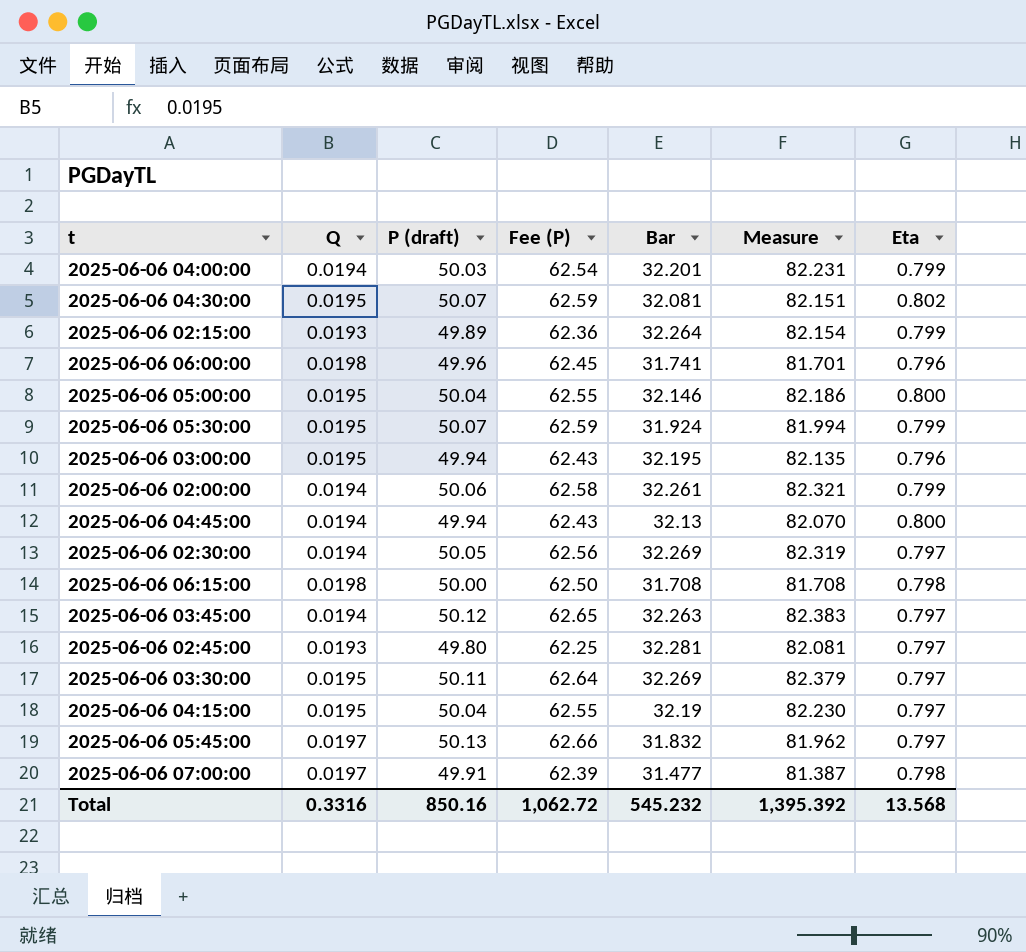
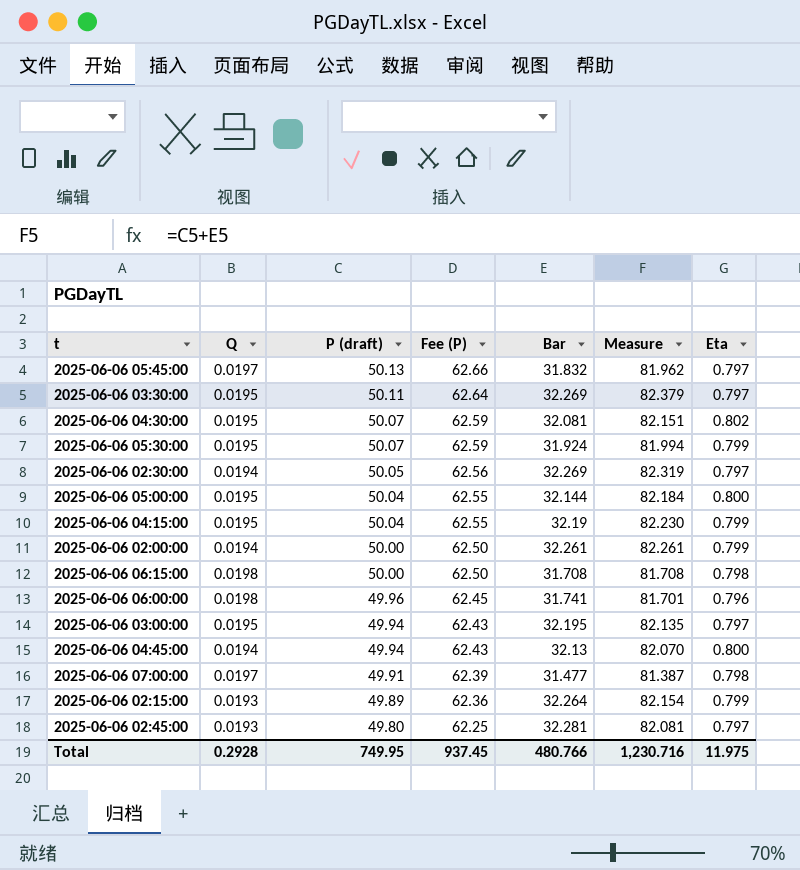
row order: none -> P (draft) descending
row 2025-06-06 04:00:00: 0.0194 | 50.03 | 62.54 | 32.201 | 82.231 | 0.799 -> none
row 2025-06-06 03:45:00: 0.0194 | 50.12 | 62.65 | 32.263 | 82.383 | 0.797 -> none
2025-06-06 05:00:00 | Bar: 32.146 -> 32.144
2025-06-06 05:00:00 | Measure: 82.186 -> 82.184
2025-06-06 04:15:00 | Eta: 0.797 -> 0.799
2025-06-06 02:00:00 | P (draft): 50.06 -> 50.00
2025-06-06 02:00:00 | Fee (P): 62.58 -> 62.50
2025-06-06 02:00:00 | Measure: 82.321 -> 82.261
2025-06-06 03:00:00 | Eta: 0.796 -> 0.797
Total | Q: 0.3316 -> 0.2928
Total | P (draft): 850.16 -> 749.95
Total | Fee (P): 1,062.72 -> 937.45
Total | Bar: 545.232 -> 480.766
Total | Measure: 1,395.392 -> 1,230.716
Total | Eta: 13.568 -> 11.975

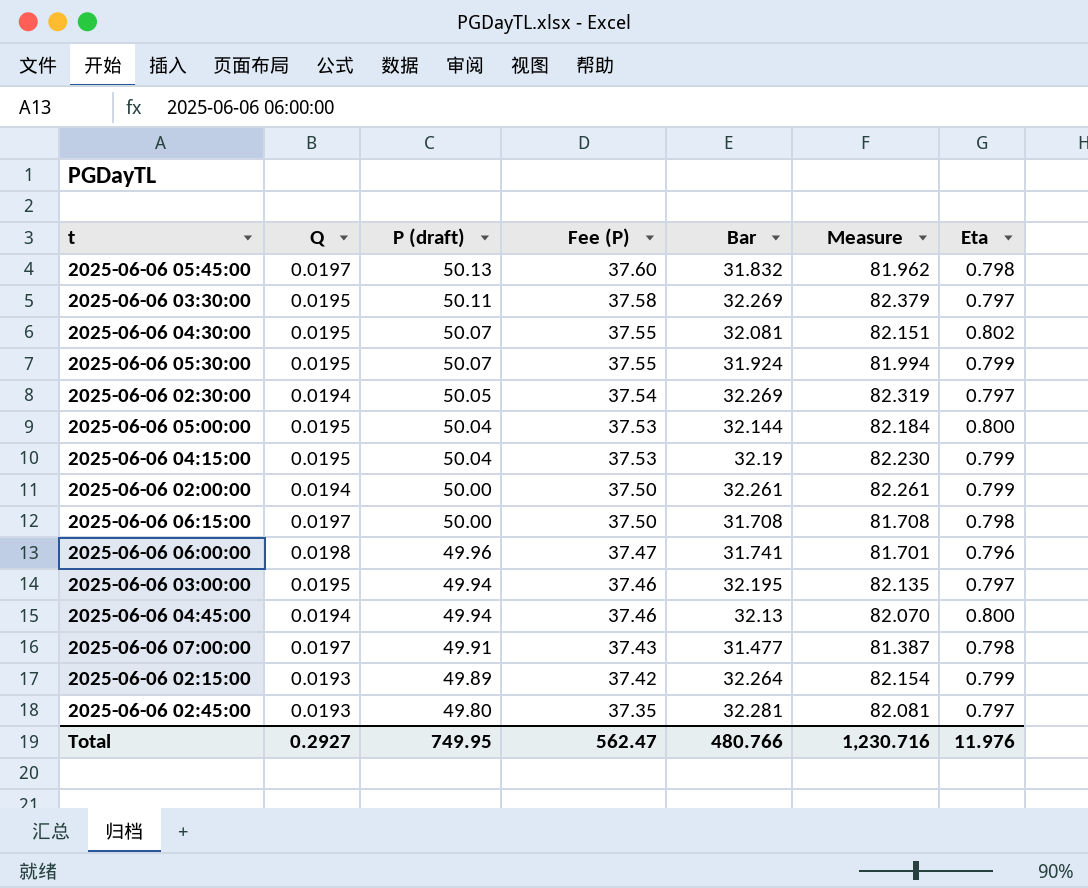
column Fee (P) | formula: [P (draft)] * 1.25 -> [P (draft)] * 0.75
2025-06-06 05:45:00 | Eta: 0.797 -> 0.798
2025-06-06 06:15:00 | Q: 0.0198 -> 0.0197
Total | Q: 0.2928 -> 0.2927
Total | Fee (P): 937.45 -> 562.47
Total | Eta: 11.975 -> 11.976

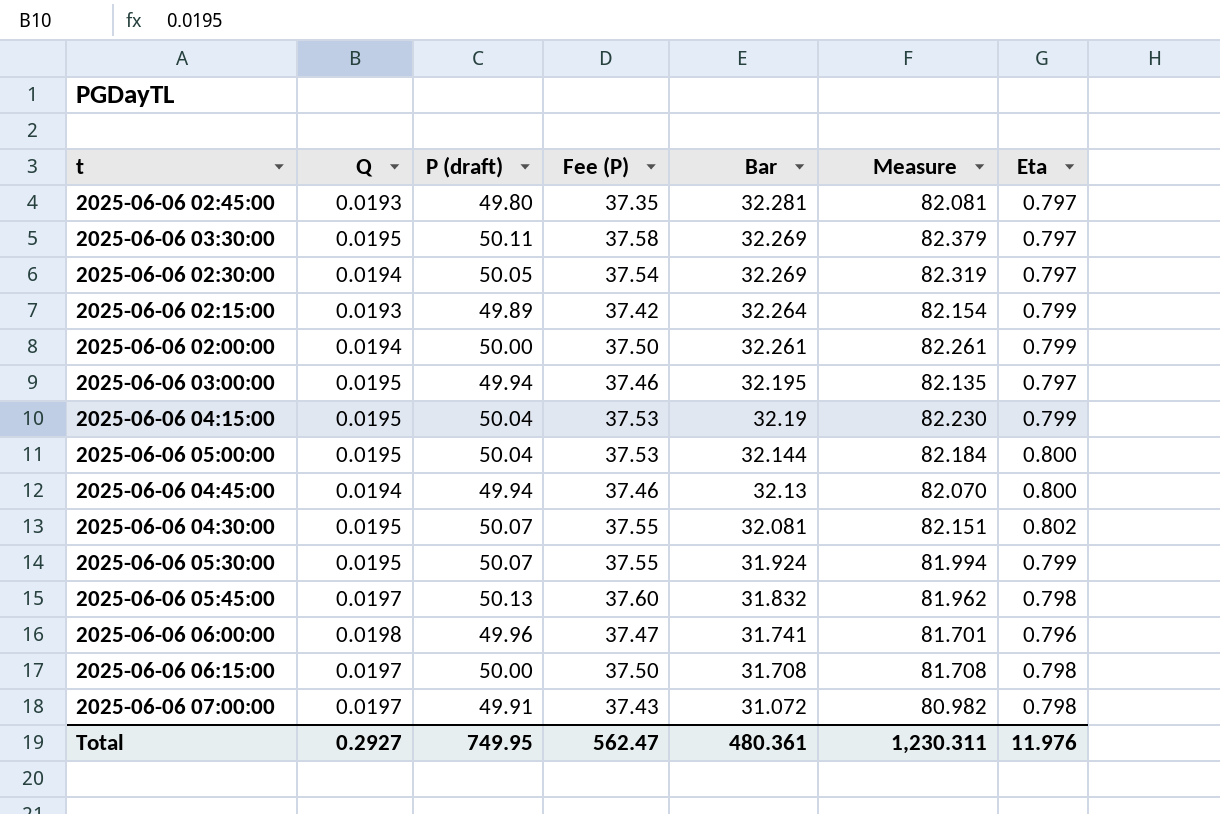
row order: P (draft) descending -> Bar descending
2025-06-06 07:00:00 | Bar: 31.477 -> 31.072
2025-06-06 07:00:00 | Measure: 81.387 -> 80.982
Total | Bar: 480.766 -> 480.361
Total | Measure: 1,230.716 -> 1,230.311

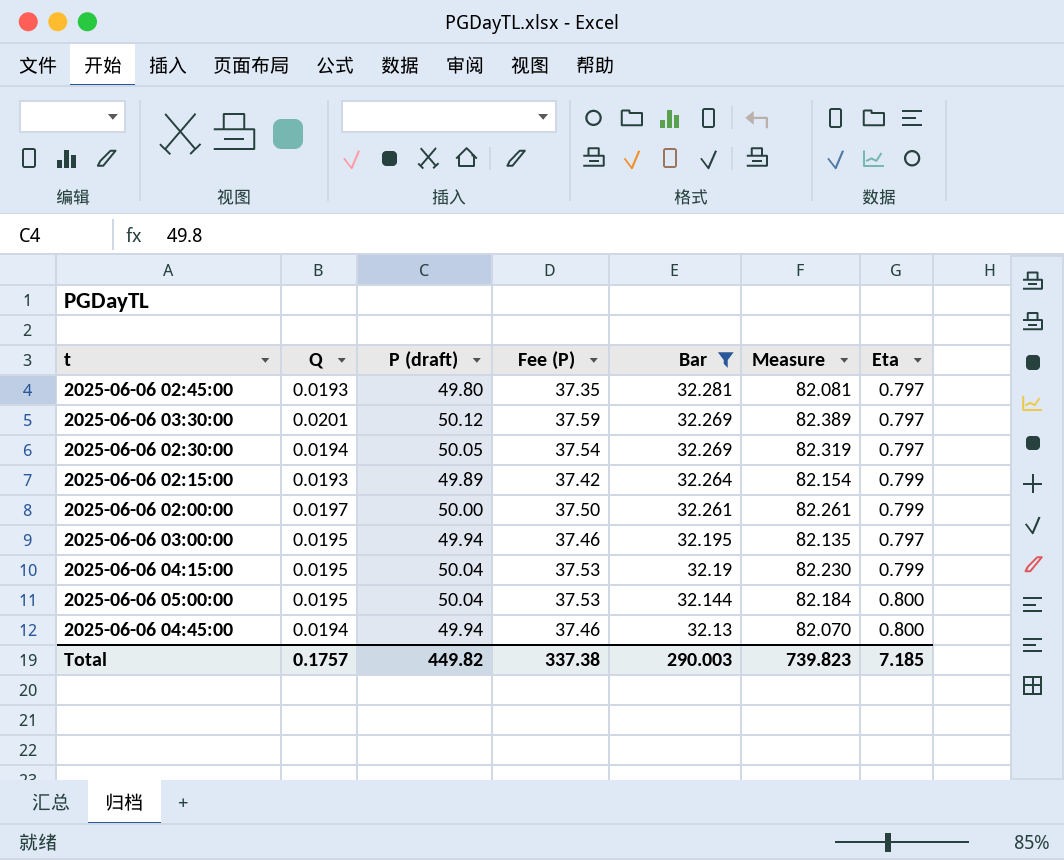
filter: none -> Bar >= 32.13
2025-06-06 03:30:00 | Q: 0.0195 -> 0.0201
2025-06-06 03:30:00 | P (draft): 50.11 -> 50.12
2025-06-06 03:30:00 | Fee (P): 37.58 -> 37.59
2025-06-06 03:30:00 | Measure: 82.379 -> 82.389
2025-06-06 02:00:00 | Q: 0.0194 -> 0.0197
Total | Q: 0.2927 -> 0.1757
Total | P (draft): 749.95 -> 449.82
Total | Fee (P): 562.47 -> 337.38
Total | Bar: 480.361 -> 290.003
Total | Measure: 1,230.311 -> 739.823
Total | Eta: 11.976 -> 7.185

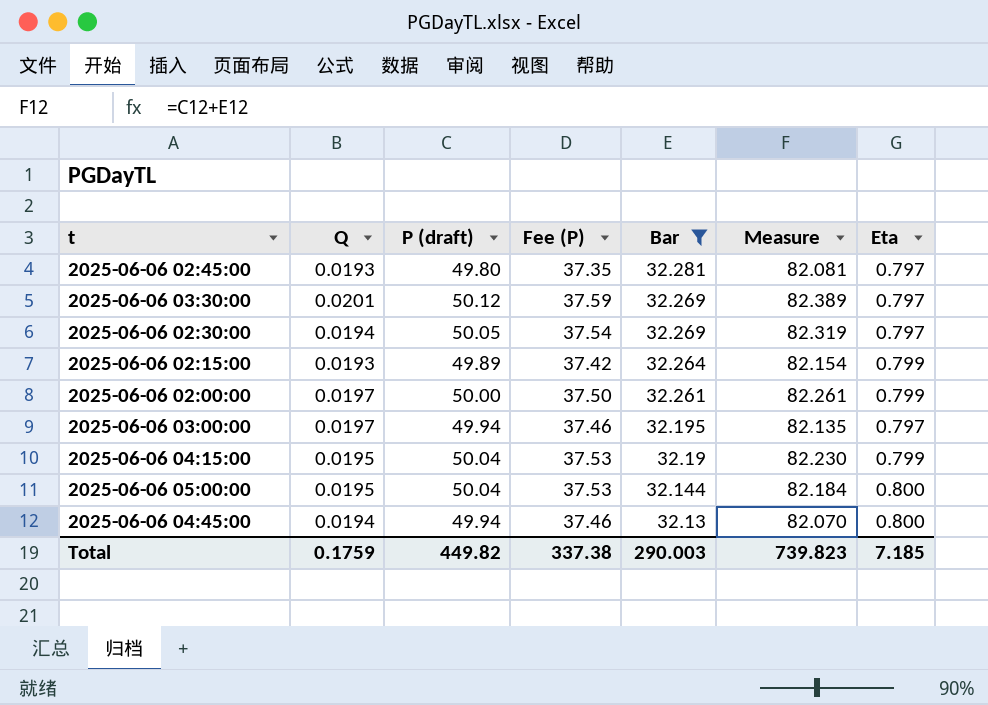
2025-06-06 03:00:00 | Q: 0.0195 -> 0.0197
Total | Q: 0.1757 -> 0.1759

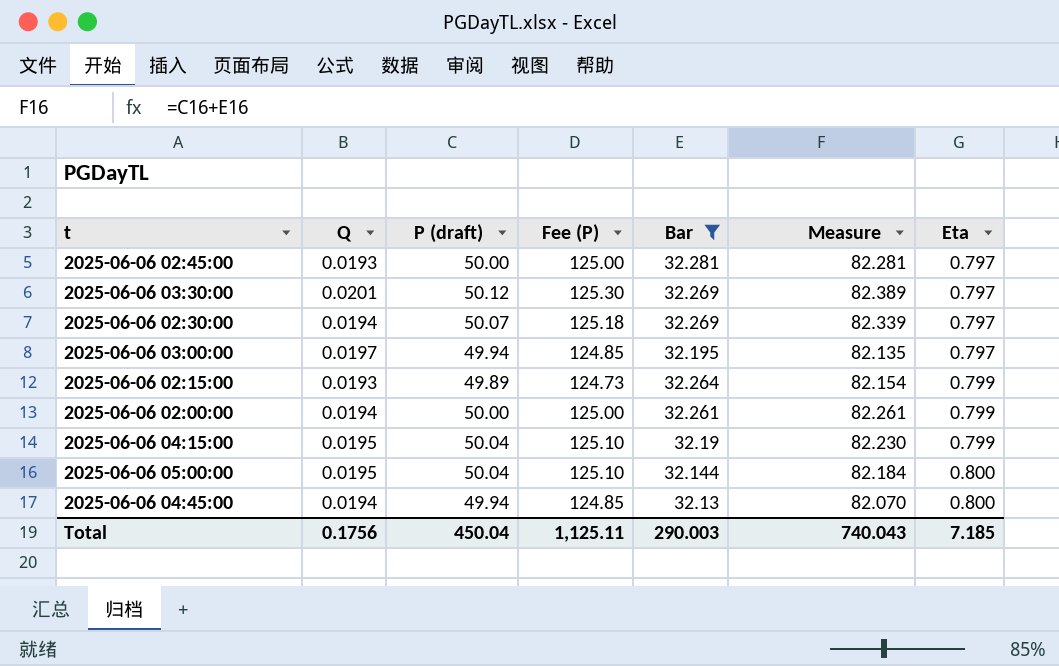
row order: Bar descending -> Eta ascending
column Fee (P) | formula: [P (draft)] * 0.75 -> [P (draft)] * 2.5
2025-06-06 02:45:00 | P (draft): 49.80 -> 50.00
2025-06-06 02:45:00 | Measure: 82.081 -> 82.281
2025-06-06 02:30:00 | P (draft): 50.05 -> 50.07
2025-06-06 02:30:00 | Measure: 82.319 -> 82.339
2025-06-06 02:00:00 | Q: 0.0197 -> 0.0194
Total | Q: 0.1759 -> 0.1756
Total | P (draft): 449.82 -> 450.04
Total | Fee (P): 337.38 -> 1,125.11
Total | Measure: 739.823 -> 740.043

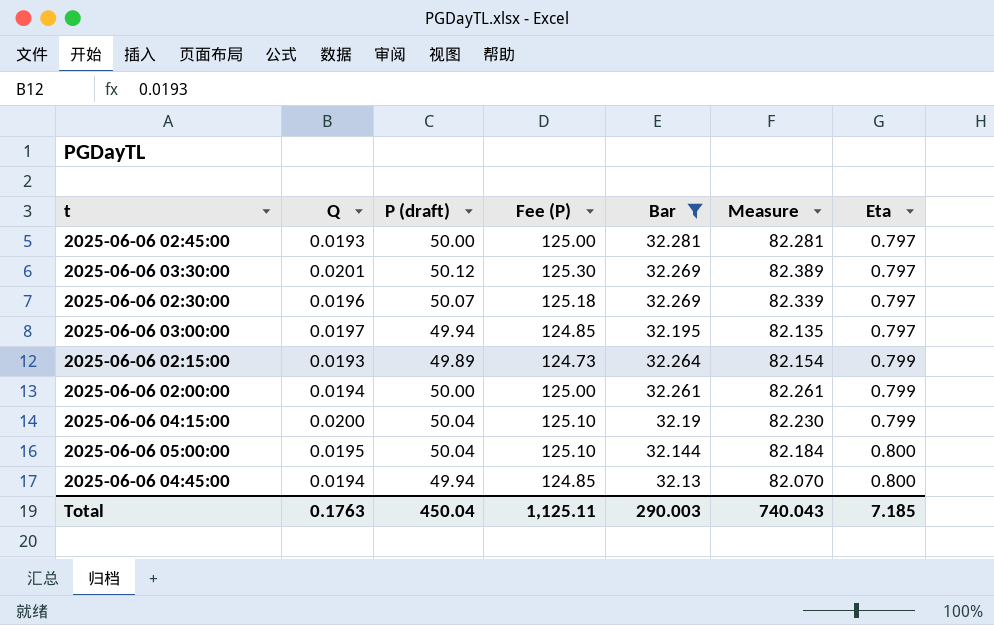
2025-06-06 02:30:00 | Q: 0.0194 -> 0.0196
2025-06-06 04:15:00 | Q: 0.0195 -> 0.0200
Total | Q: 0.1756 -> 0.1763

